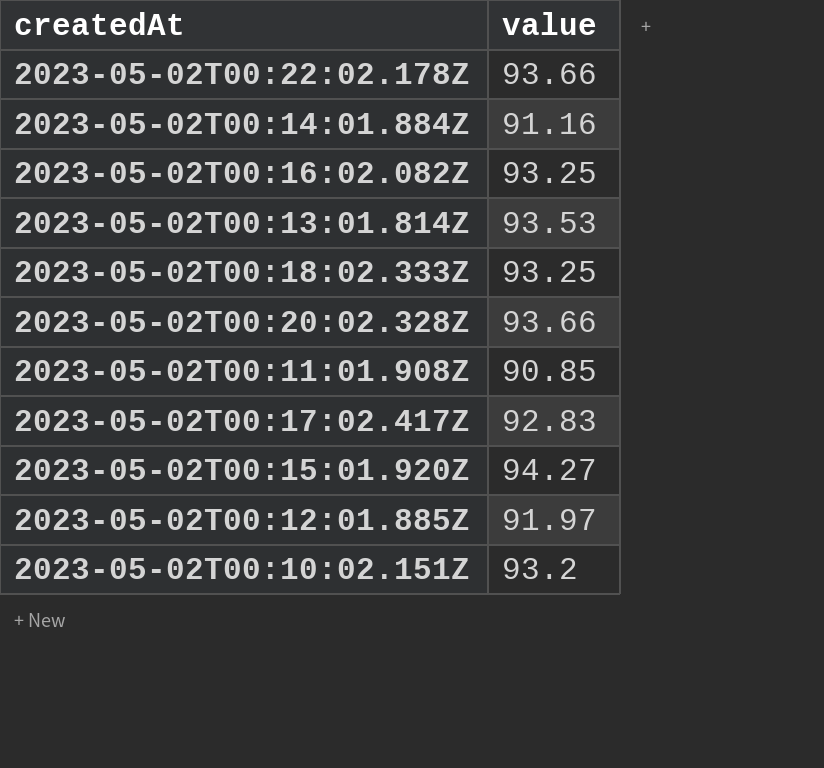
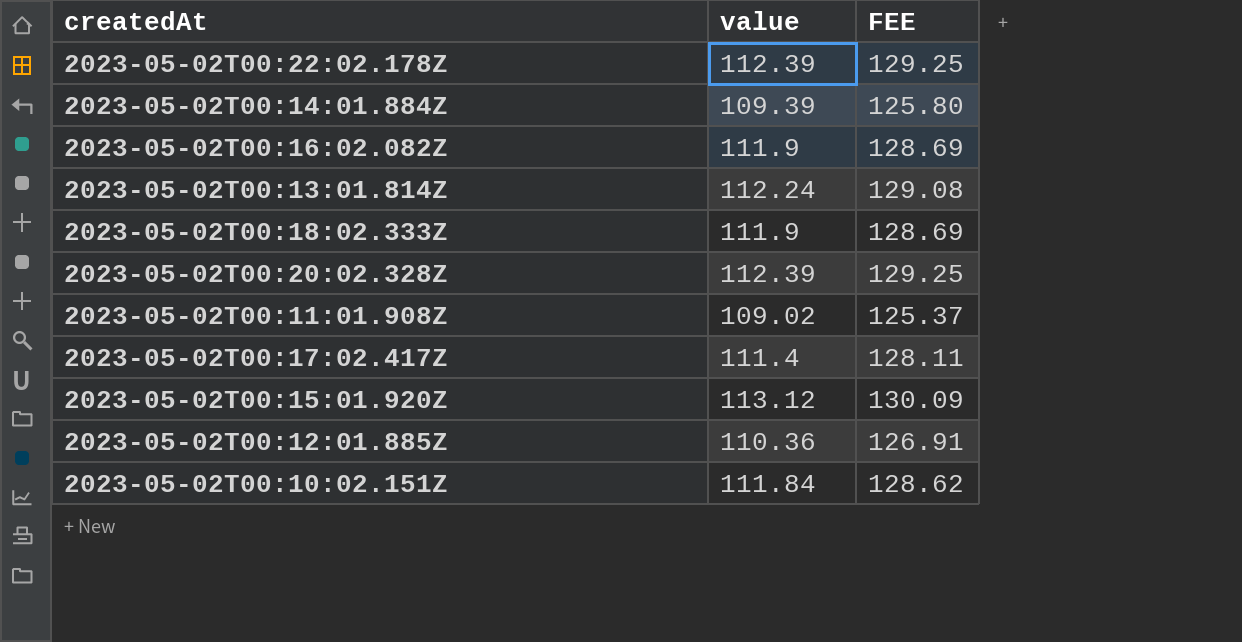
column FEE | formula: none -> [value] * 1.15
2023-05-02T00:22:02.178Z | value: 93.66 -> 112.39
2023-05-02T00:14:01.884Z | value: 91.16 -> 109.39
2023-05-02T00:16:02.082Z | value: 93.25 -> 111.9
2023-05-02T00:13:01.814Z | value: 93.53 -> 112.24
2023-05-02T00:18:02.333Z | value: 93.25 -> 111.9
2023-05-02T00:20:02.328Z | value: 93.66 -> 112.39
2023-05-02T00:11:01.908Z | value: 90.85 -> 109.02
2023-05-02T00:17:02.417Z | value: 92.83 -> 111.4
2023-05-02T00:15:01.920Z | value: 94.27 -> 113.12
2023-05-02T00:12:01.885Z | value: 91.97 -> 110.36
2023-05-02T00:10:02.151Z | value: 93.2 -> 111.84

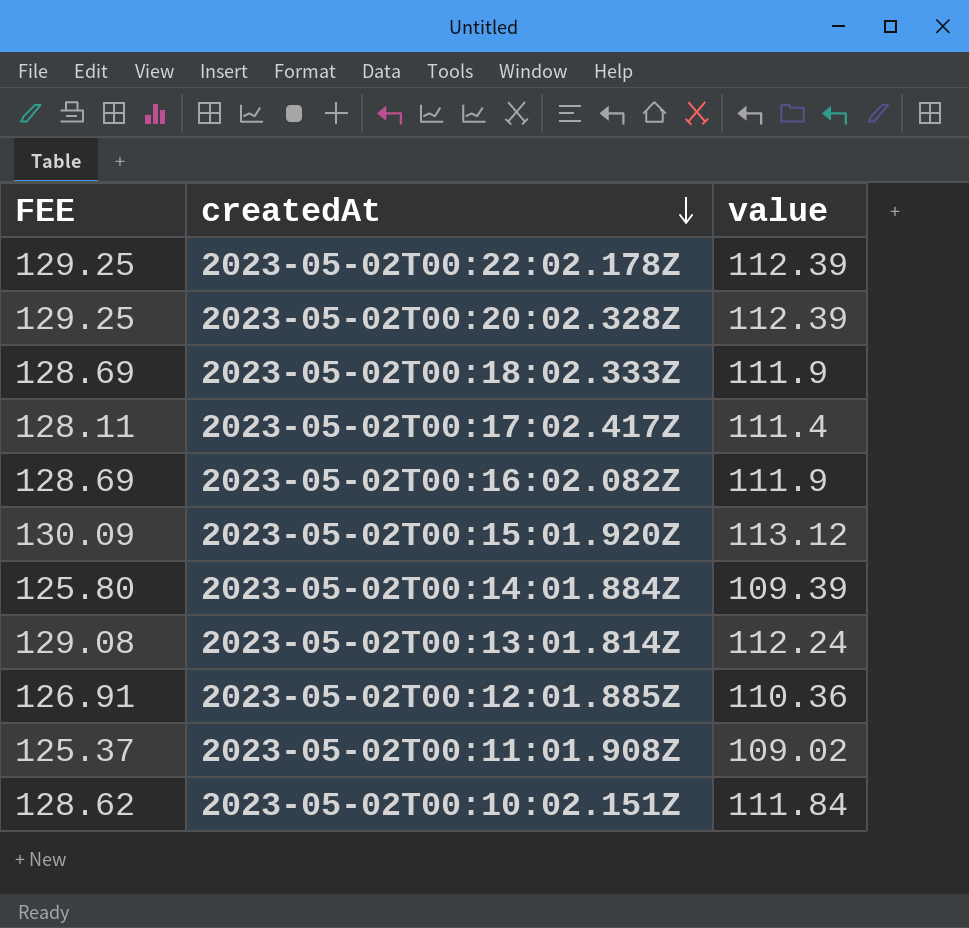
row order: none -> createdAt descending
column FEE | position: 3 -> 1

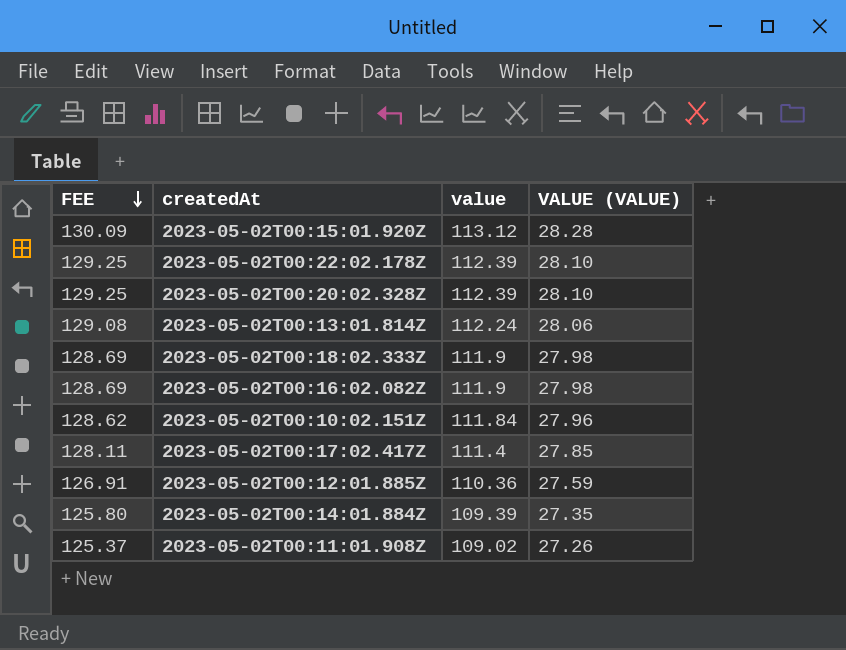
row order: createdAt descending -> FEE descending
column VALUE (VALUE) | formula: none -> [value] * 0.25

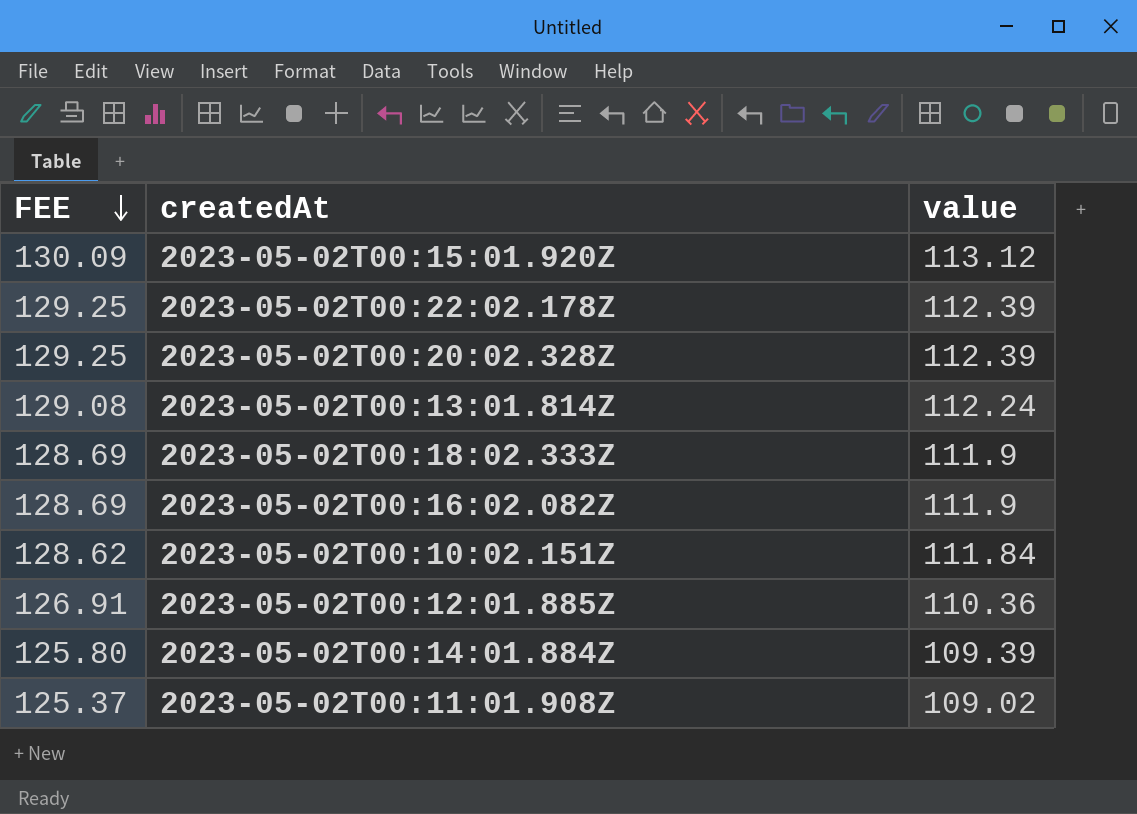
column VALUE (VALUE) | formula: [value] * 0.25 -> none
row 2023-05-02T00:17:02.417Z: 128.11 | 111.4 | 27.85 -> none

